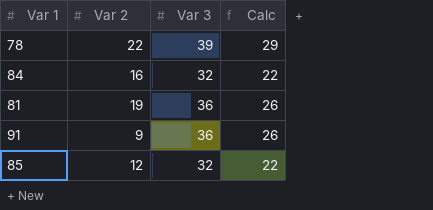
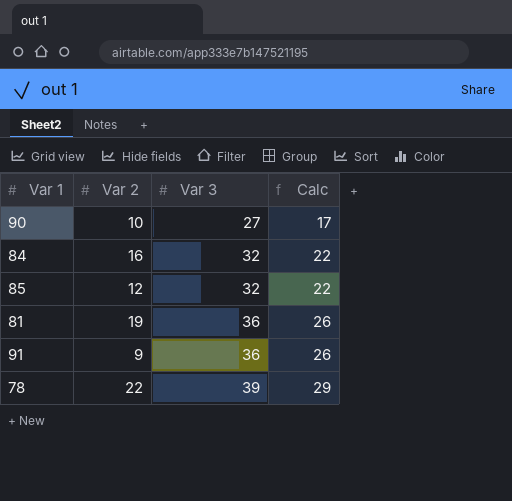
row order: none -> Var 3 ascending
row 90: none -> 10 | 27 | 17

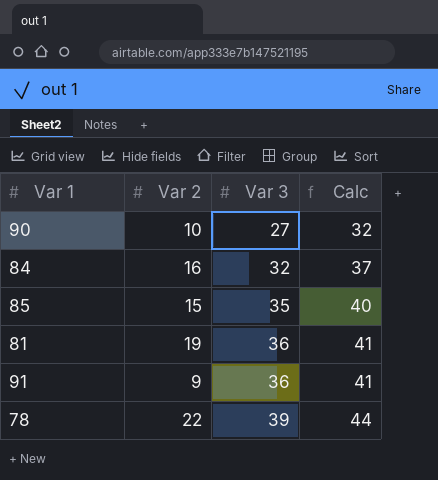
column Calc | formula: [Var 3] - 10 -> [Var 3] + 5
85 | Var 2: 12 -> 15
85 | Var 3: 32 -> 35

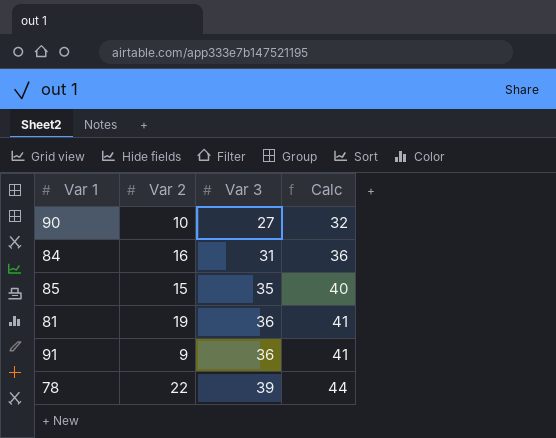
84 | Var 3: 32 -> 31
84 | Calc: 37 -> 36

